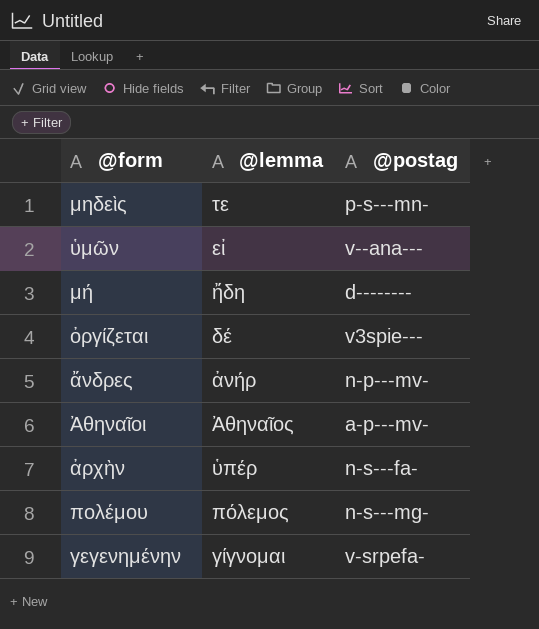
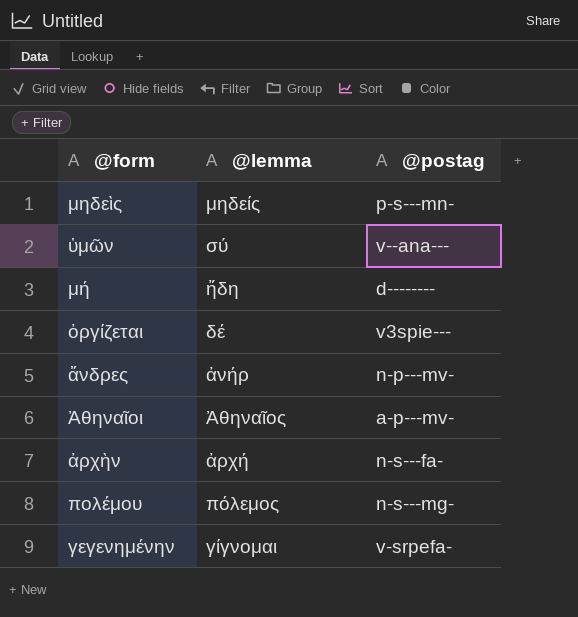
μηδεὶς | @lemma: τε -> μηδείς
ὑμῶν | @lemma: εἰ -> σύ
ἀρχὴν | @lemma: ὑπέρ -> ἀρχή

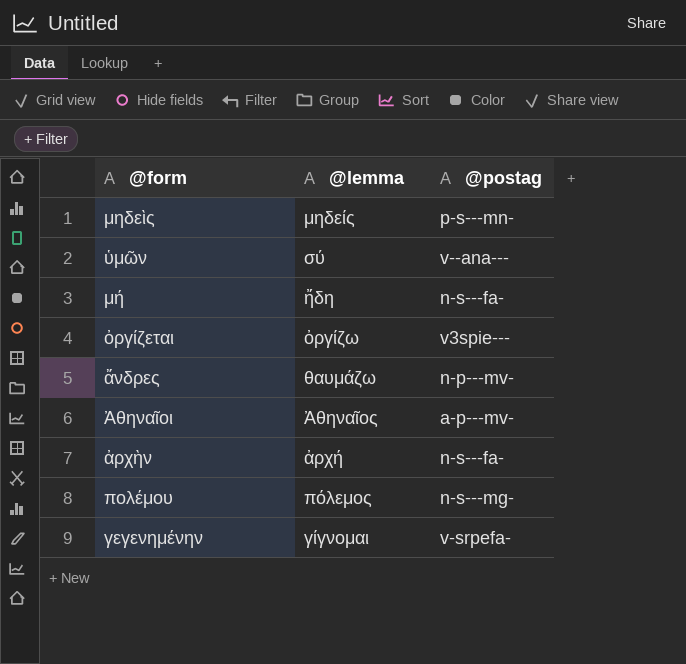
μή | @postag: d-------- -> n-s---fa-
ὀργίζεται | @lemma: δέ -> ὀργίζω
ἄνδρες | @lemma: ἀνήρ -> θαυμάζω

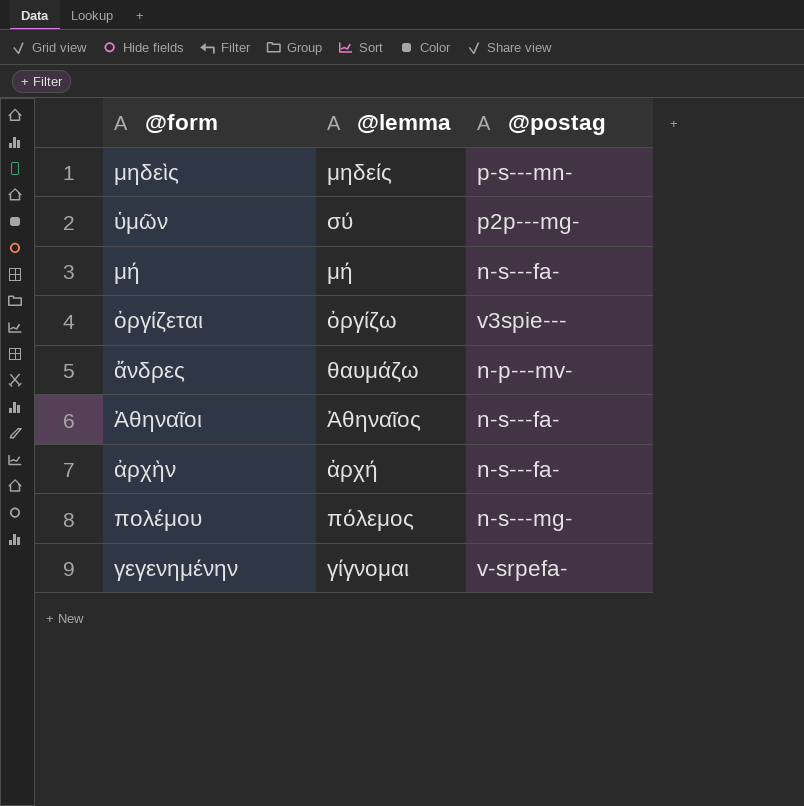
ὑμῶν | @postag: v--ana--- -> p2p---mg-
μή | @lemma: ἤδη -> μή
Ἀθηναῖοι | @postag: a-p---mv- -> n-s---fa-

